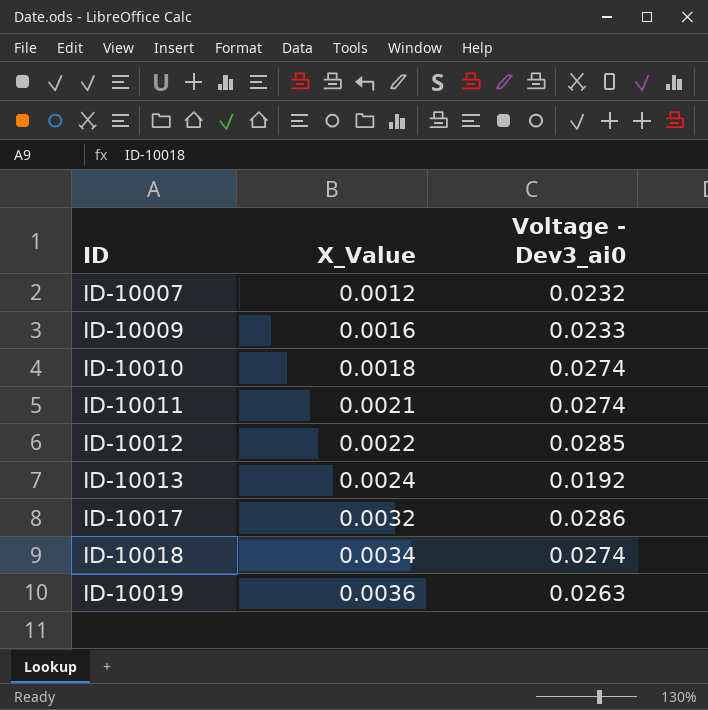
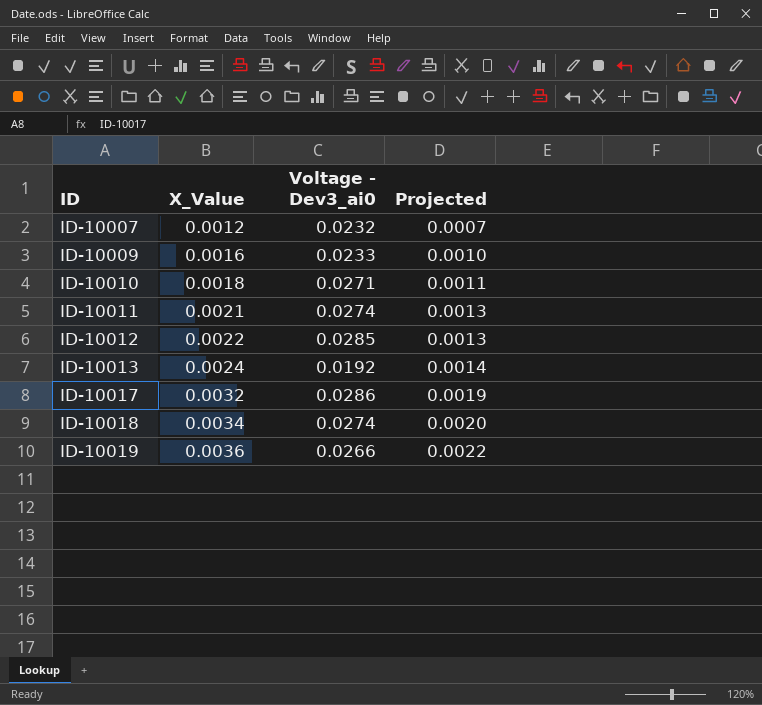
column Projected | formula: none -> [X_Value] * 0.6
ID-10010 | Voltage - Dev3_ai0: 0.0274 -> 0.0271
ID-10019 | Voltage - Dev3_ai0: 0.0263 -> 0.0266

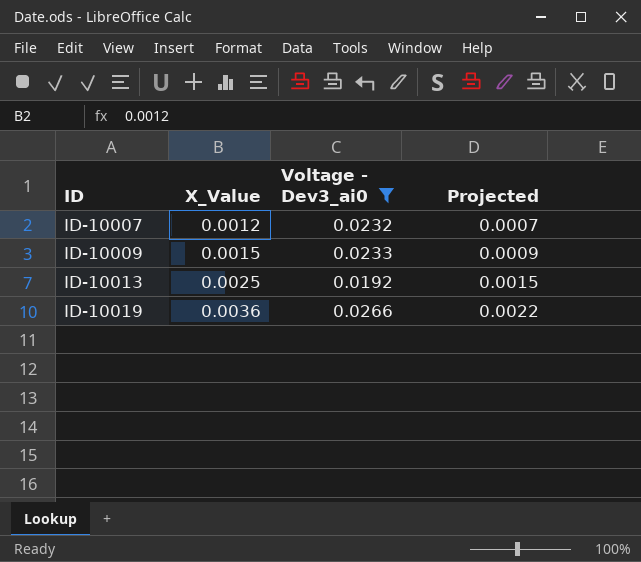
filter: none -> Voltage - Dev3_ai0 <= 0.0266
ID-10009 | X_Value: 0.0016 -> 0.0015
ID-10009 | Projected: 0.0010 -> 0.0009
ID-10013 | X_Value: 0.0024 -> 0.0025
ID-10013 | Projected: 0.0014 -> 0.0015

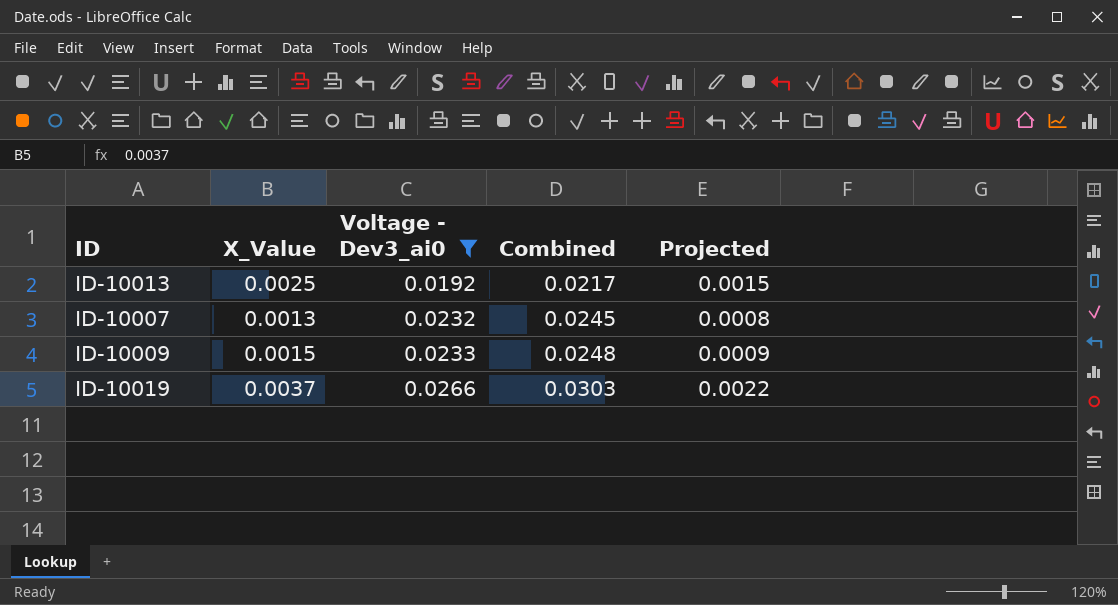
row order: ID ascending -> Voltage - Dev3_ai0 ascending
column Combined | formula: none -> [X_Value] + [Voltage - Dev3_ai0]
ID-10007 | X_Value: 0.0012 -> 0.0013
ID-10007 | Projected: 0.0007 -> 0.0008
ID-10019 | X_Value: 0.0036 -> 0.0037

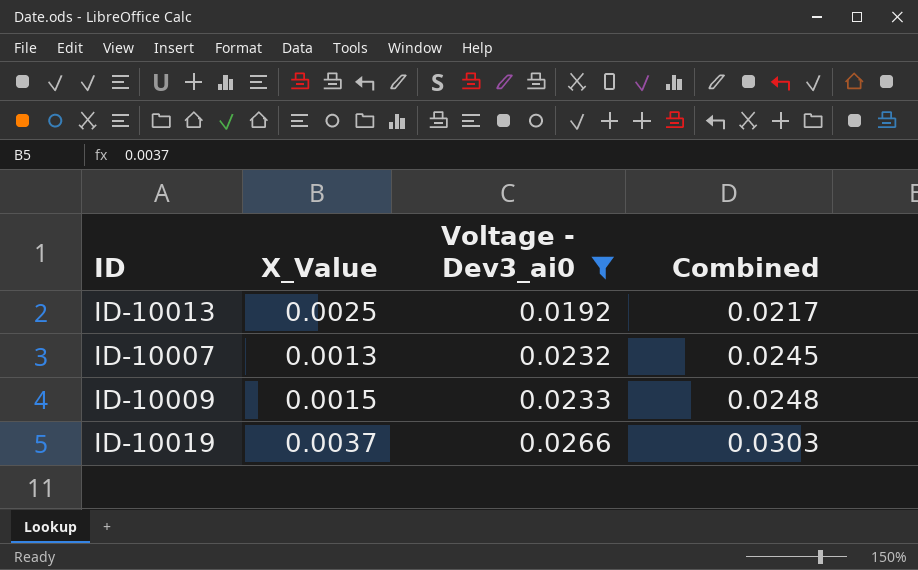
column Projected | formula: [X_Value] * 0.6 -> none

